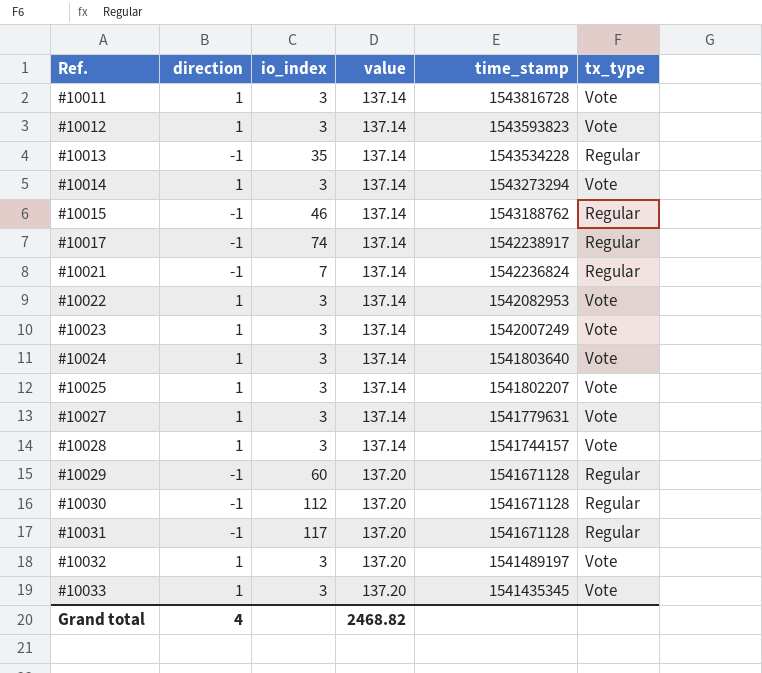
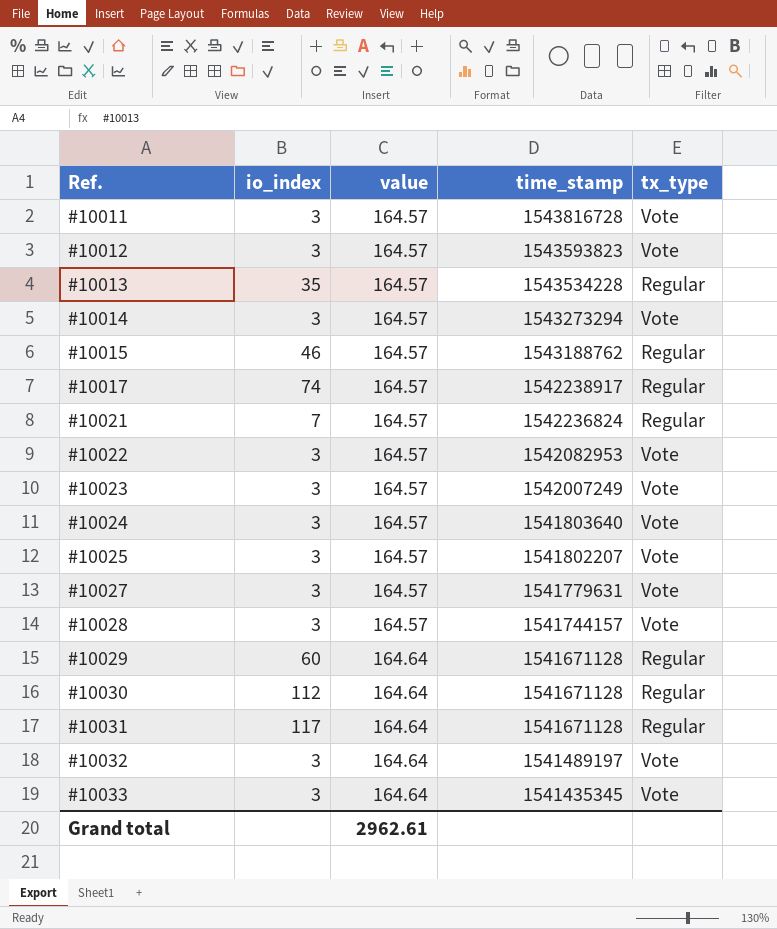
column direction | position: 2 -> none
#10011 | value: 137.14 -> 164.57
#10012 | value: 137.14 -> 164.57
#10013 | value: 137.14 -> 164.57
#10014 | value: 137.14 -> 164.57
#10015 | value: 137.14 -> 164.57
#10017 | value: 137.14 -> 164.57
#10021 | value: 137.14 -> 164.57
#10022 | value: 137.14 -> 164.57
#10023 | value: 137.14 -> 164.57
#10024 | value: 137.14 -> 164.57
#10025 | value: 137.14 -> 164.57
#10027 | value: 137.14 -> 164.57
#10028 | value: 137.14 -> 164.57
#10029 | value: 137.20 -> 164.64
#10030 | value: 137.20 -> 164.64
#10031 | value: 137.20 -> 164.64
#10032 | value: 137.20 -> 164.64
#10033 | value: 137.20 -> 164.64
Grand total | value: 2468.82 -> 2962.61

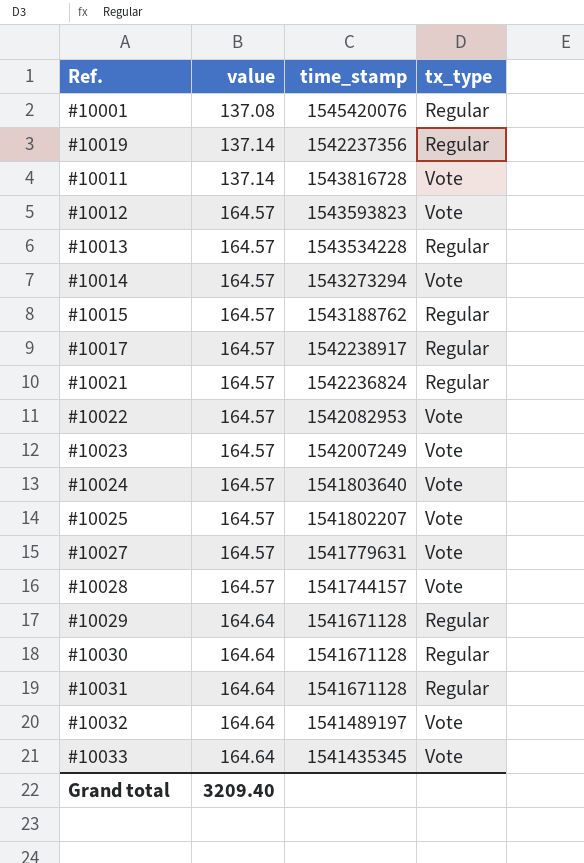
column io_index | position: 2 -> none
row #10001: none -> 137.08 | 1545420076 | Regular
row #10019: none -> 137.14 | 1542237356 | Regular
#10011 | value: 164.57 -> 137.14
Grand total | value: 2962.61 -> 3209.40

